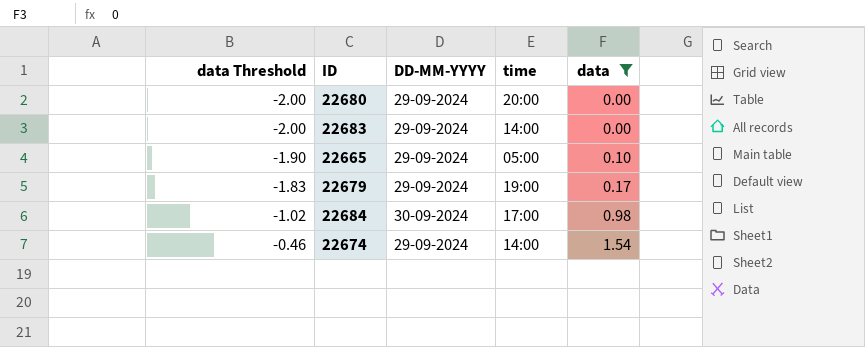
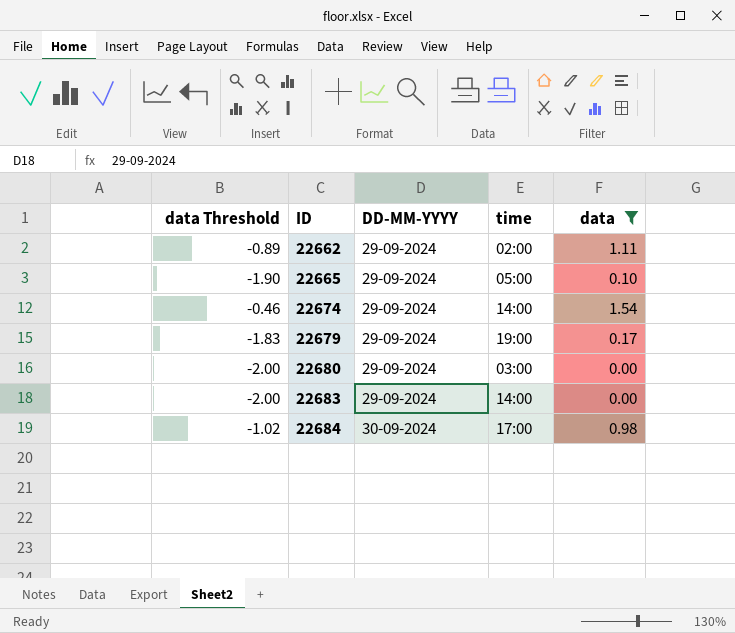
row order: data Threshold ascending -> ID ascending
row 22662: none -> -0.89 | 29-09-2024 | 02:00 | 1.11
22680 | time: 20:00 -> 03:00

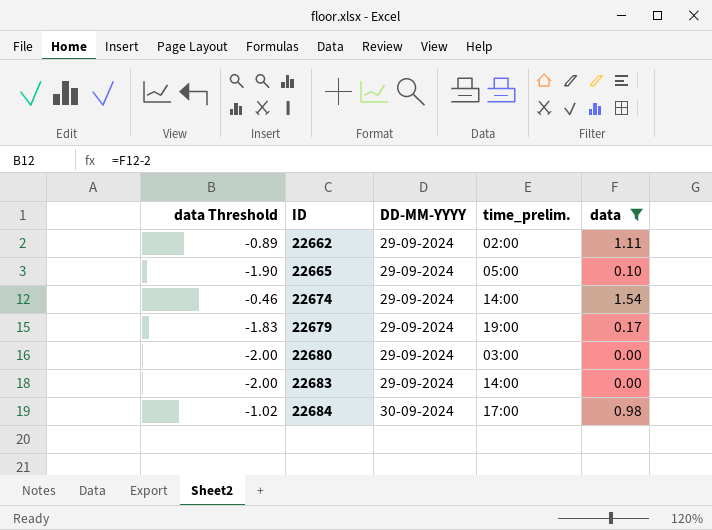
column name: time -> time_prelim.

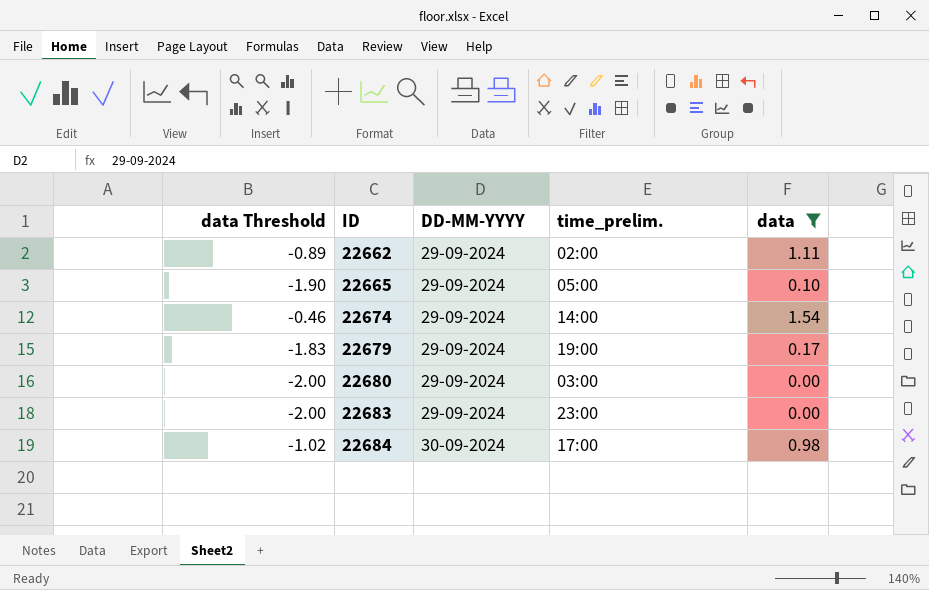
22683 | time_prelim.: 14:00 -> 23:00

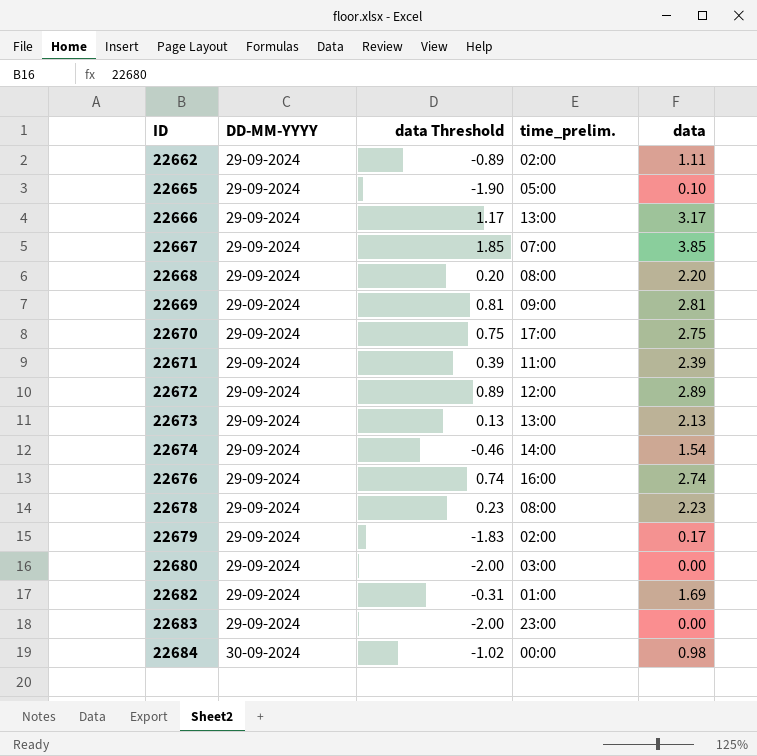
filter: data <= 1.54 -> none
column data Threshold | position: 1 -> 3
22679 | time_prelim.: 19:00 -> 02:00
22684 | time_prelim.: 17:00 -> 00:00

